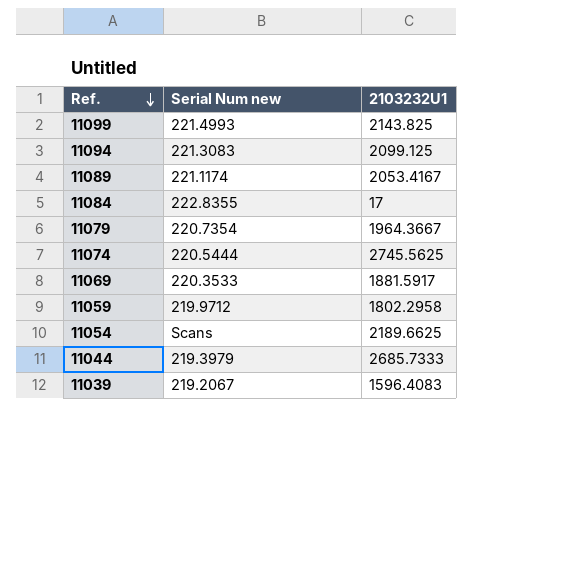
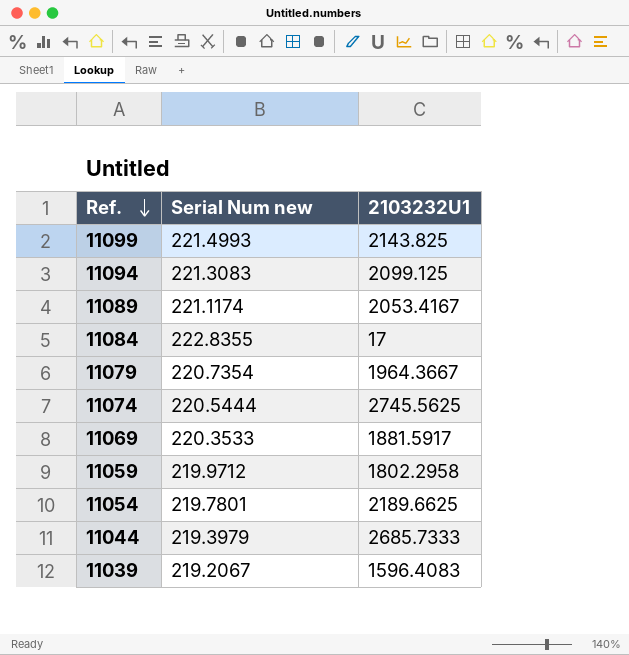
11054 | Serial Num new: Scans -> 219.7801

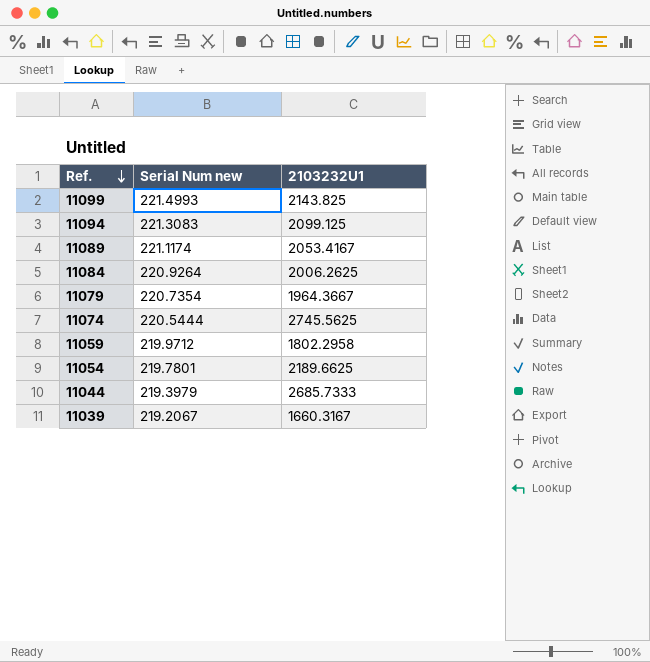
row 11069: 220.3533 | 1881.5917 -> none
11084 | Serial Num new: 222.8355 -> 220.9264
11084 | 2103232U1: 17 -> 2006.2625
11039 | 2103232U1: 1596.4083 -> 1660.3167

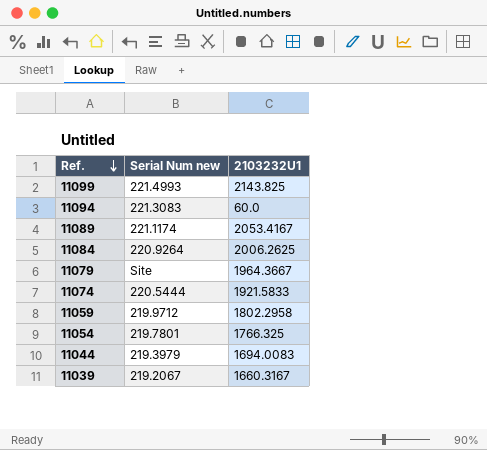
11094 | 2103232U1: 2099.125 -> 60.0
11079 | Serial Num new: 220.7354 -> Site
11074 | 2103232U1: 2745.5625 -> 1921.5833
11054 | 2103232U1: 2189.6625 -> 1766.325
11044 | 2103232U1: 2685.7333 -> 1694.0083

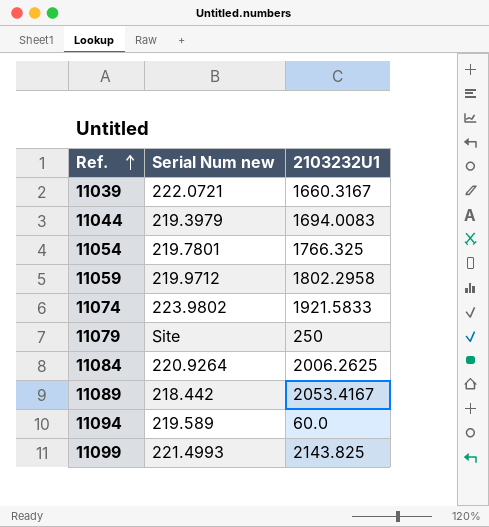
row order: Ref. descending -> Ref. ascending
11039 | Serial Num new: 219.2067 -> 222.0721
11074 | Serial Num new: 220.5444 -> 223.9802
11079 | 2103232U1: 1964.3667 -> 250
11089 | Serial Num new: 221.1174 -> 218.442
11094 | Serial Num new: 221.3083 -> 219.589

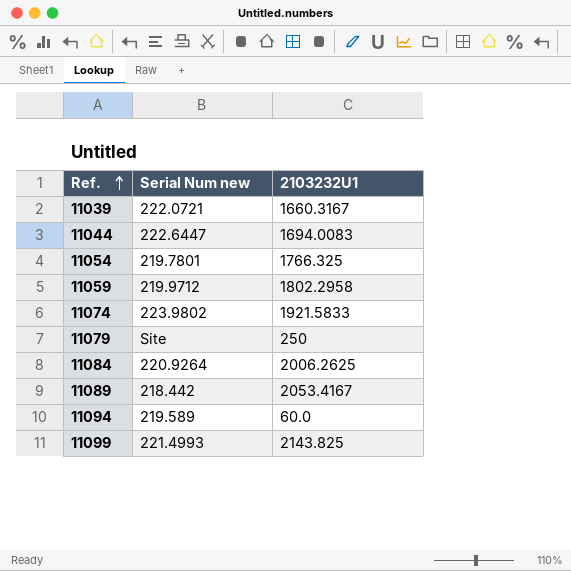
11044 | Serial Num new: 219.3979 -> 222.6447

